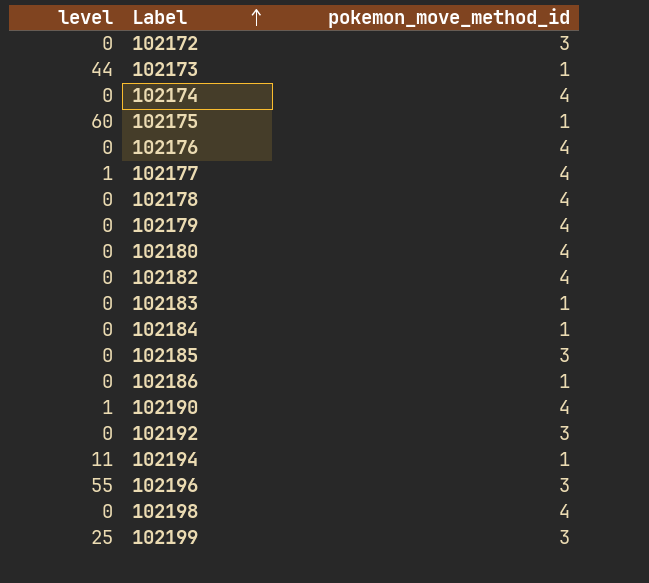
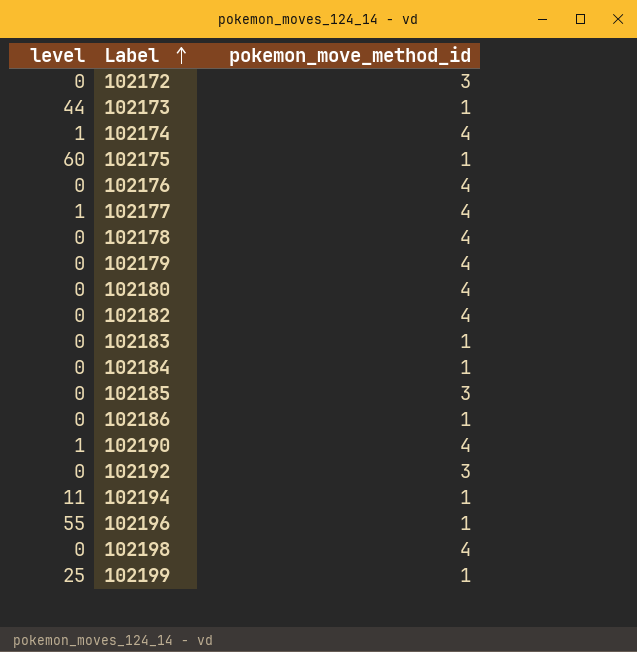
102174 | level: 0 -> 1
102196 | pokemon_move_method_id: 3 -> 1
102199 | pokemon_move_method_id: 3 -> 1

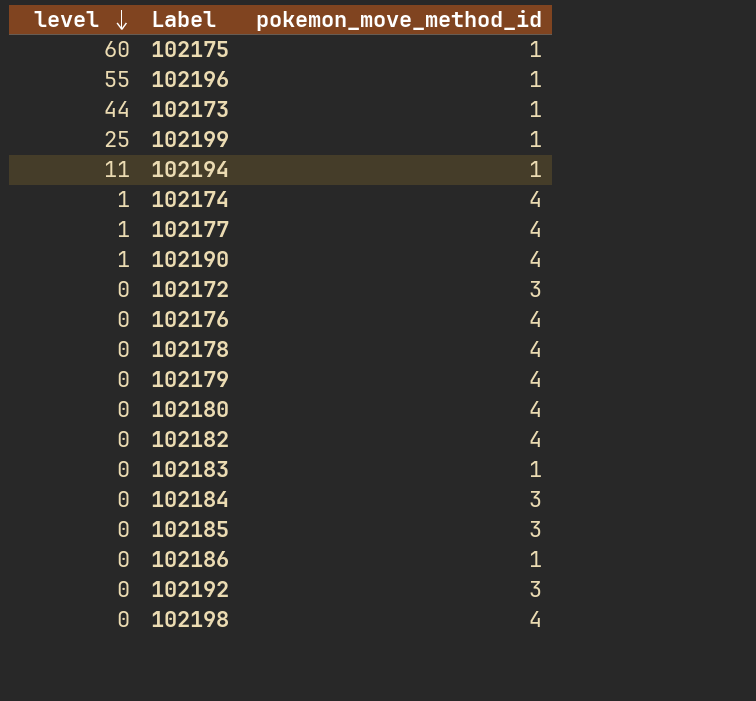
row order: Label ascending -> level descending
102184 | pokemon_move_method_id: 1 -> 3

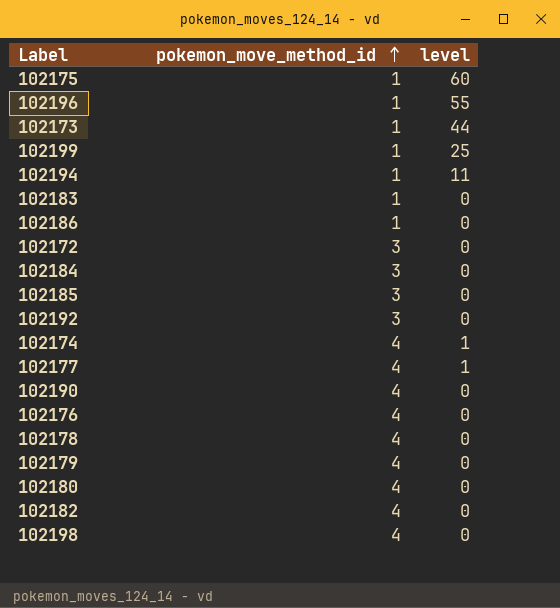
row order: level descending -> pokemon_move_method_id ascending
column level | position: 1 -> 3
102190 | level: 1 -> 0

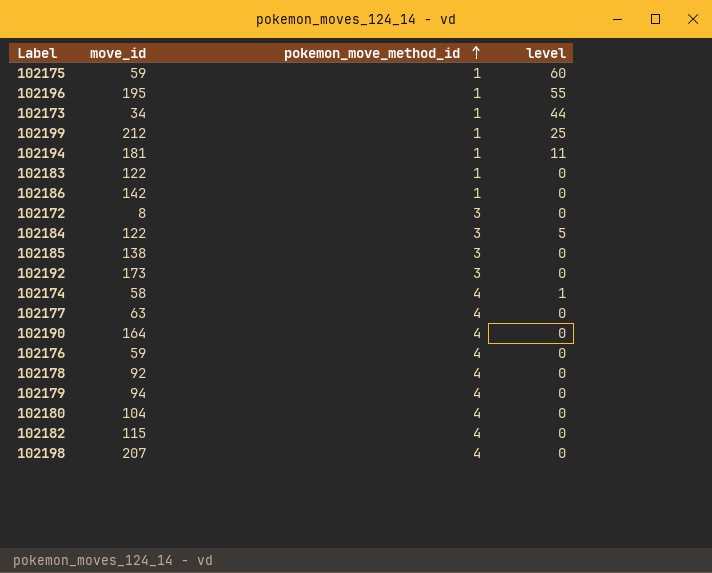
column move_id | position: none -> 2
102184 | level: 0 -> 5
102177 | level: 1 -> 0

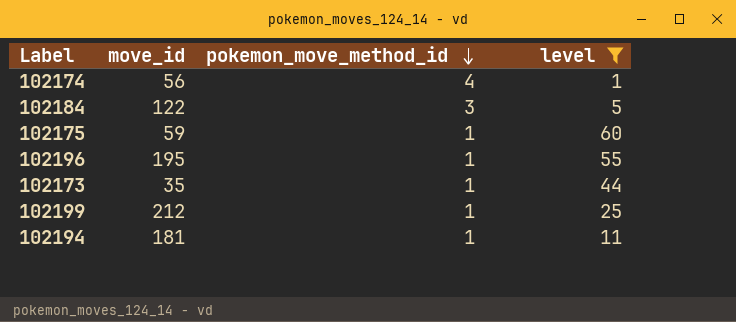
filter: none -> level != 0
row order: pokemon_move_method_id ascending -> pokemon_move_method_id descending
102174 | move_id: 58 -> 56
102173 | move_id: 34 -> 35

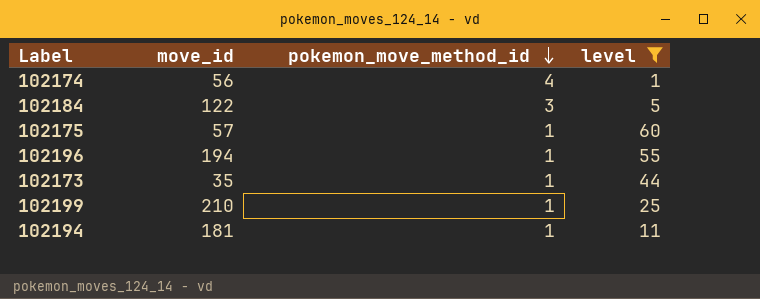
102175 | move_id: 59 -> 57
102196 | move_id: 195 -> 194
102199 | move_id: 212 -> 210

